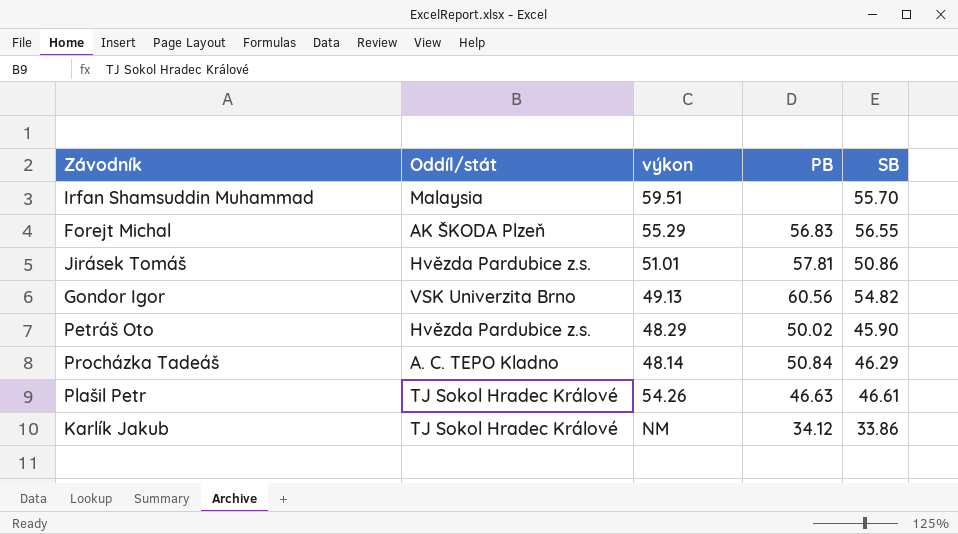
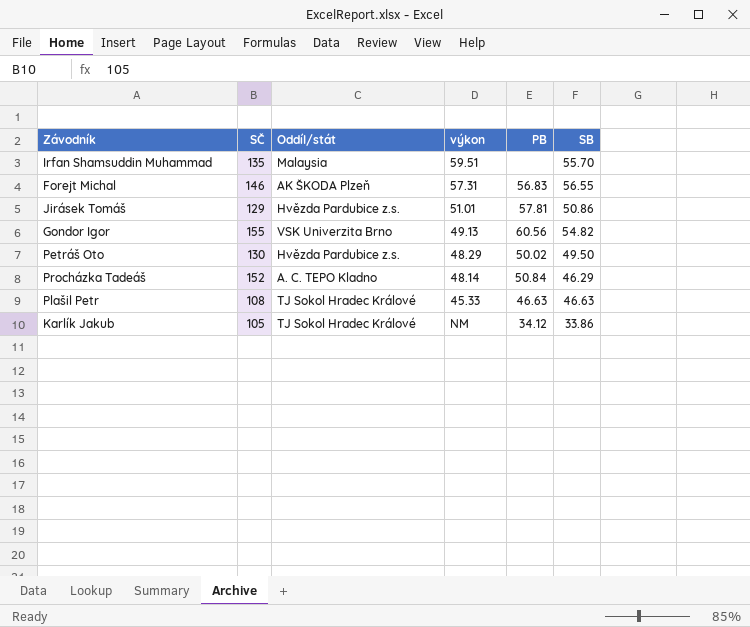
column SČ | position: none -> 2
Forejt Michal | výkon: 55.29 -> 57.31
Petráš Oto | SB: 45.90 -> 49.50
Plašil Petr | výkon: 54.26 -> 45.33
Plašil Petr | SB: 46.61 -> 46.63

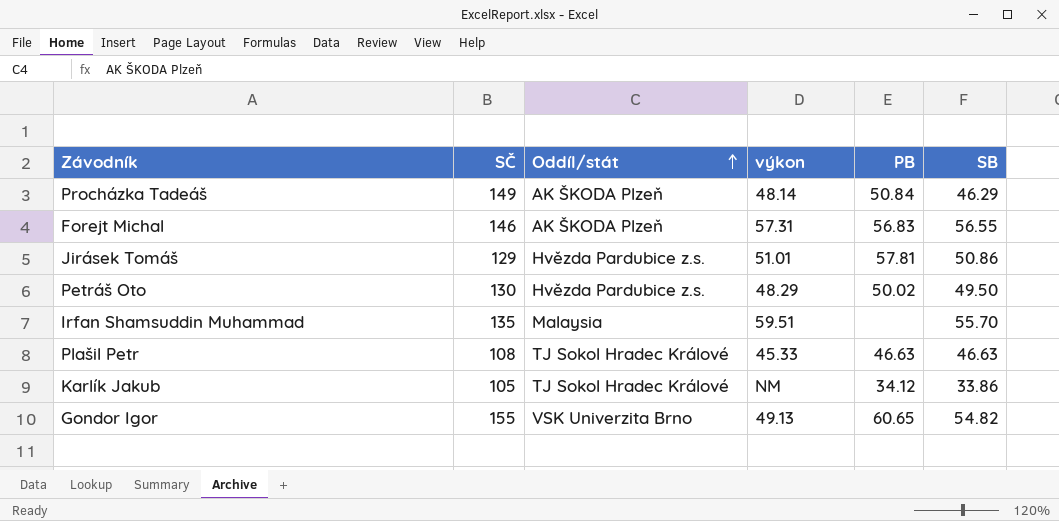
row order: none -> Oddíl/stát ascending
Procházka Tadeáš | SČ: 152 -> 149
Procházka Tadeáš | Oddíl/stát: A. C. TEPO Kladno -> AK ŠKODA Plzeň
Gondor Igor | PB: 60.56 -> 60.65

